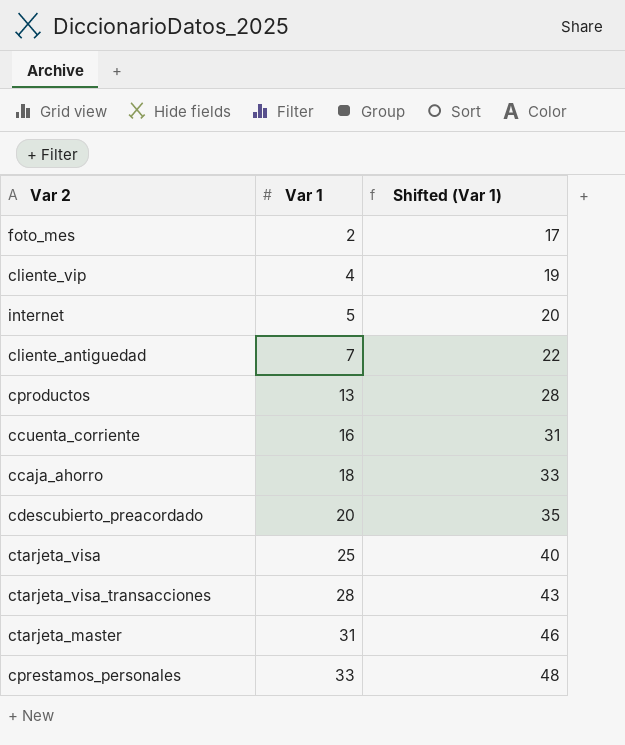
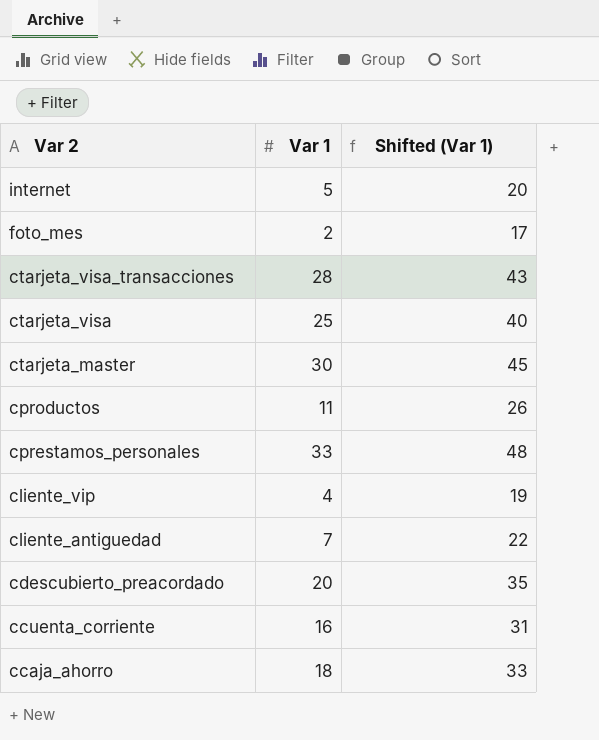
row order: Var 1 ascending -> Var 2 descending
ctarjeta_master | Var 1: 31 -> 30
ctarjeta_master | Shifted (Var 1): 46 -> 45
cproductos | Var 1: 13 -> 11
cproductos | Shifted (Var 1): 28 -> 26

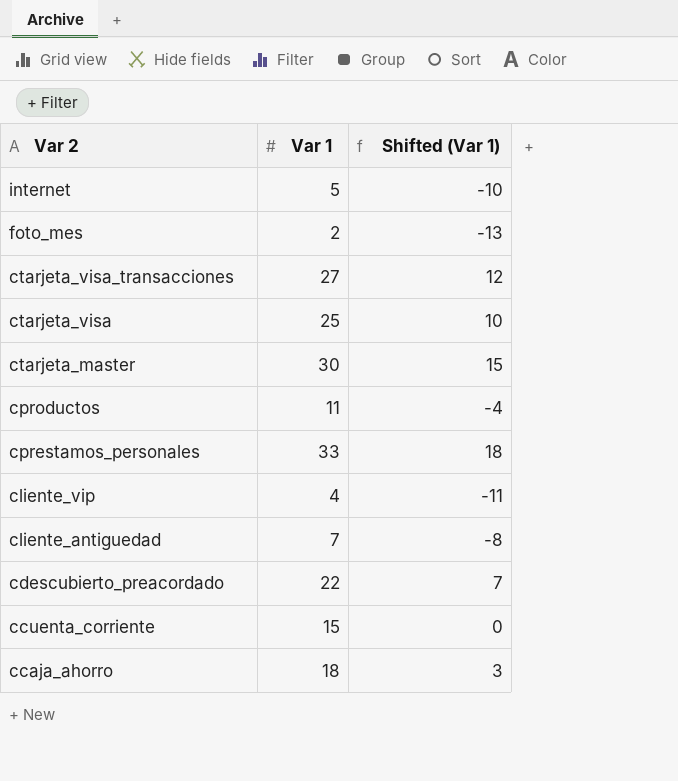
column Shifted (Var 1) | formula: [Var 1] + 15 -> [Var 1] - 15
ctarjeta_visa_transacciones | Var 1: 28 -> 27
cdescubierto_preacordado | Var 1: 20 -> 22
ccuenta_corriente | Var 1: 16 -> 15

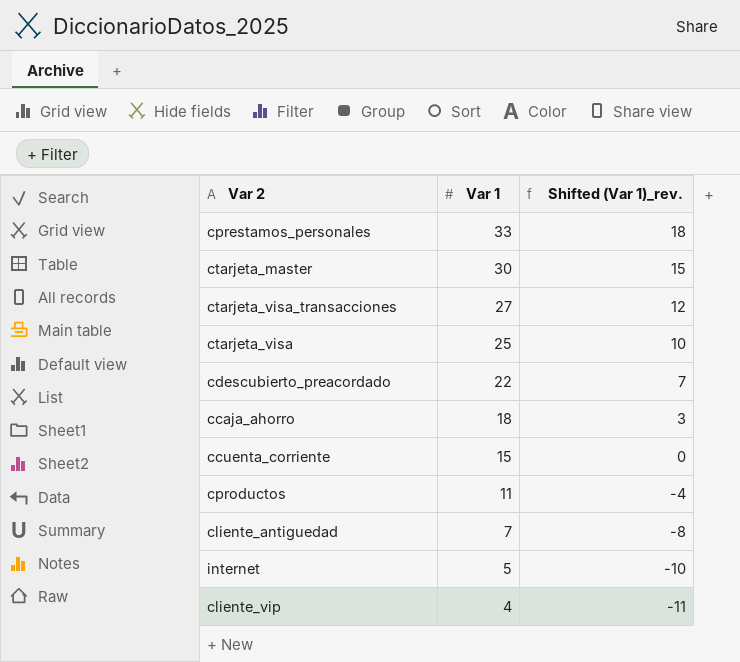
row order: Var 2 descending -> Var 1 descending
column name: Shifted (Var 1) -> Shifted (Var 1)_rev.
row foto_mes: 2 | -13 -> none

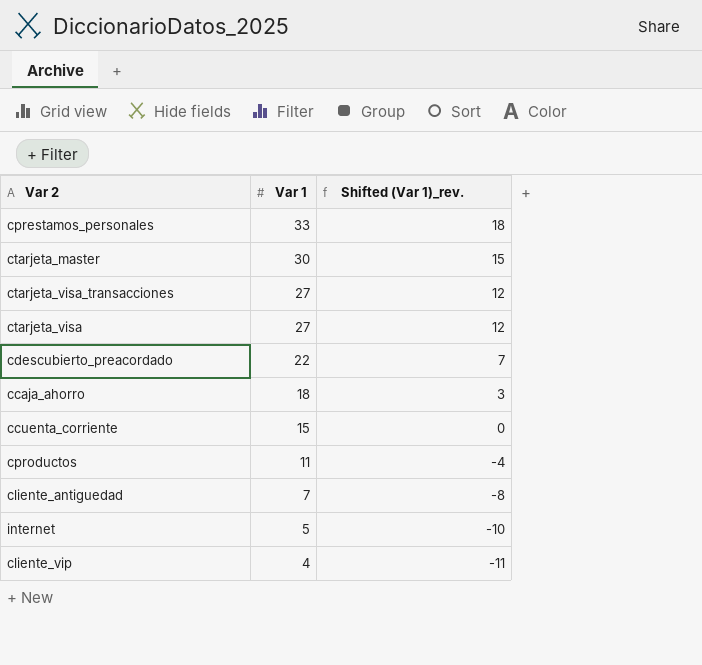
ctarjeta_visa | Var 1: 25 -> 27
ctarjeta_visa | Shifted (Var 1)_rev.: 10 -> 12

